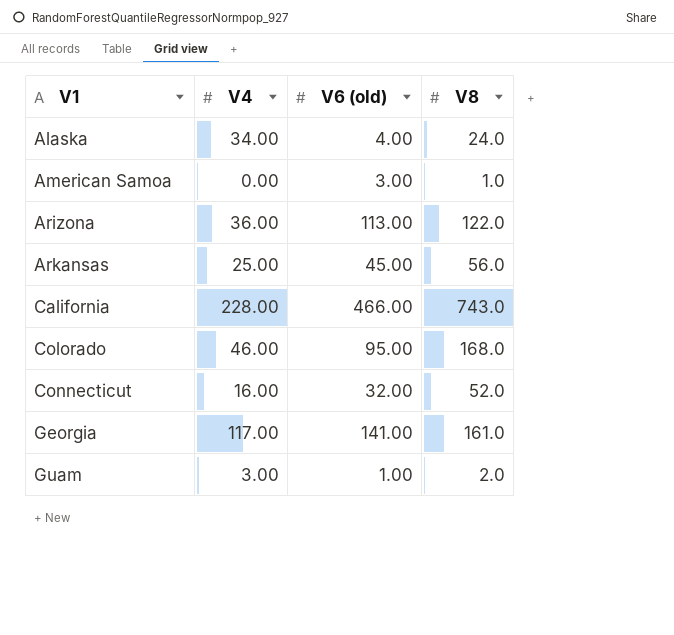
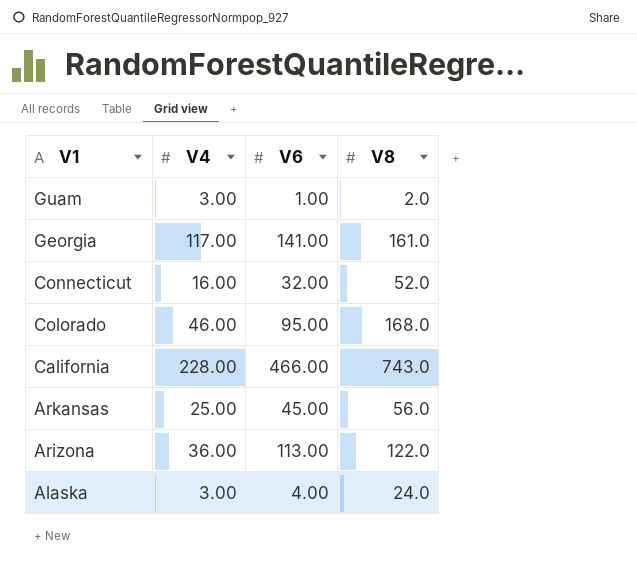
row order: V1 ascending -> V1 descending
column name: V6 (old) -> V6
row American Samoa: 0.00 | 3.00 | 1.0 -> none
Alaska | V4: 34.00 -> 3.00

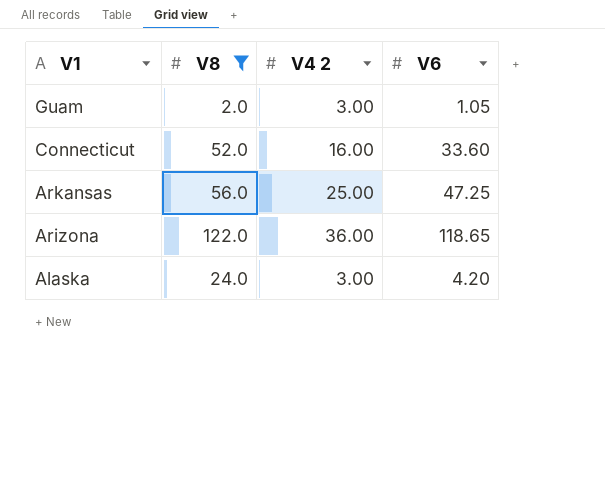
filter: none -> V8 <= 122.0
column V8 | position: 4 -> 2
column name: V4 -> V4 2
Guam | V6: 1.00 -> 1.05
Connecticut | V6: 32.00 -> 33.60
Arkansas | V6: 45.00 -> 47.25
Arizona | V6: 113.00 -> 118.65
Alaska | V6: 4.00 -> 4.20

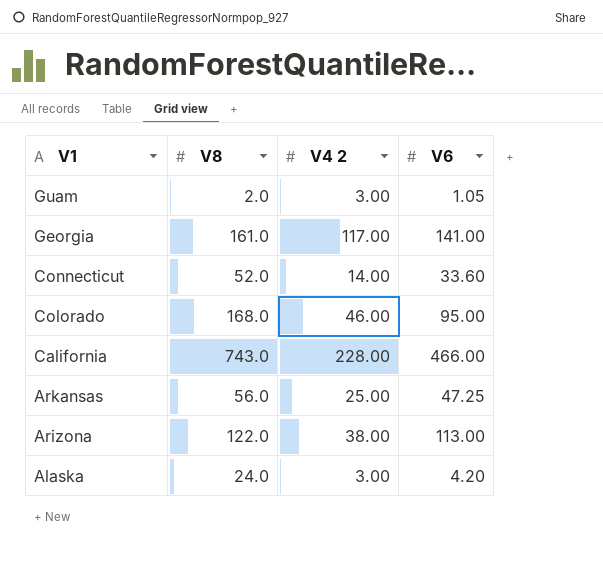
filter: V8 <= 122.0 -> none
Connecticut | V4 2: 16.00 -> 14.00
Arizona | V4 2: 36.00 -> 38.00
Arizona | V6: 118.65 -> 113.00

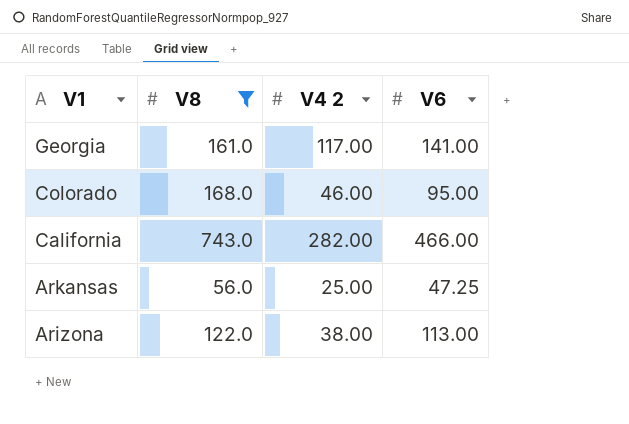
filter: none -> V8 >= 56.0
California | V4 2: 228.00 -> 282.00

